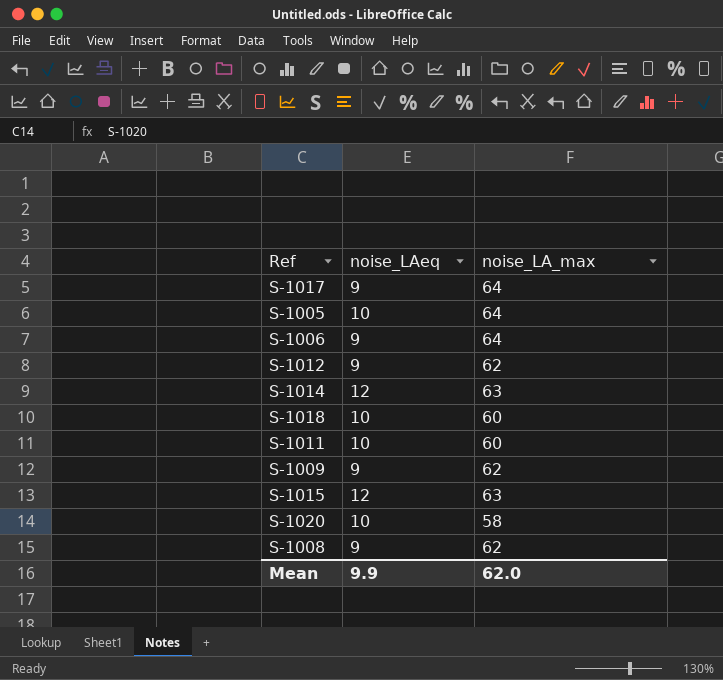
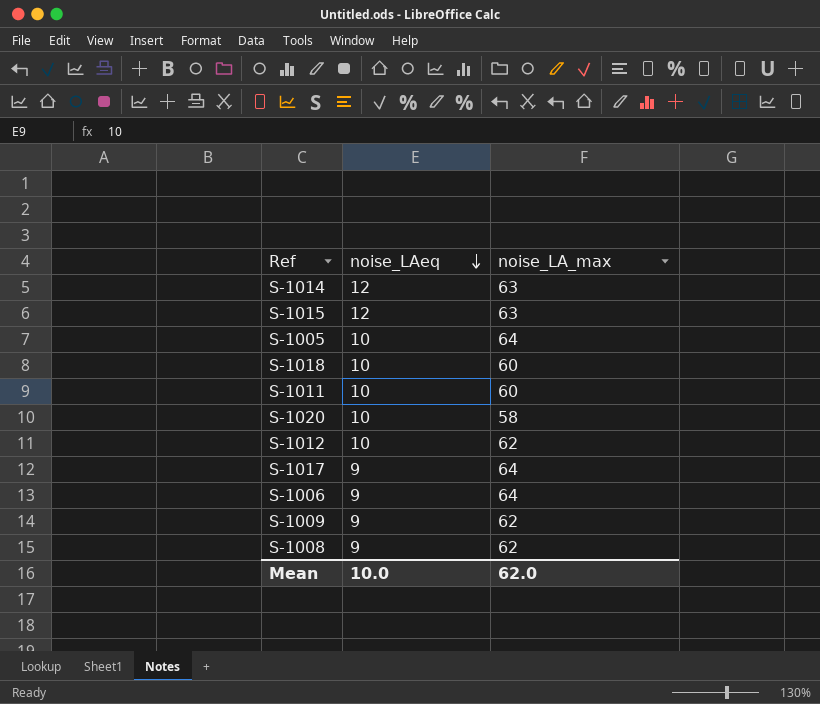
row order: none -> noise_LAeq descending
S-1012 | noise_LAeq: 9 -> 10
Mean | noise_LAeq: 9.9 -> 10.0

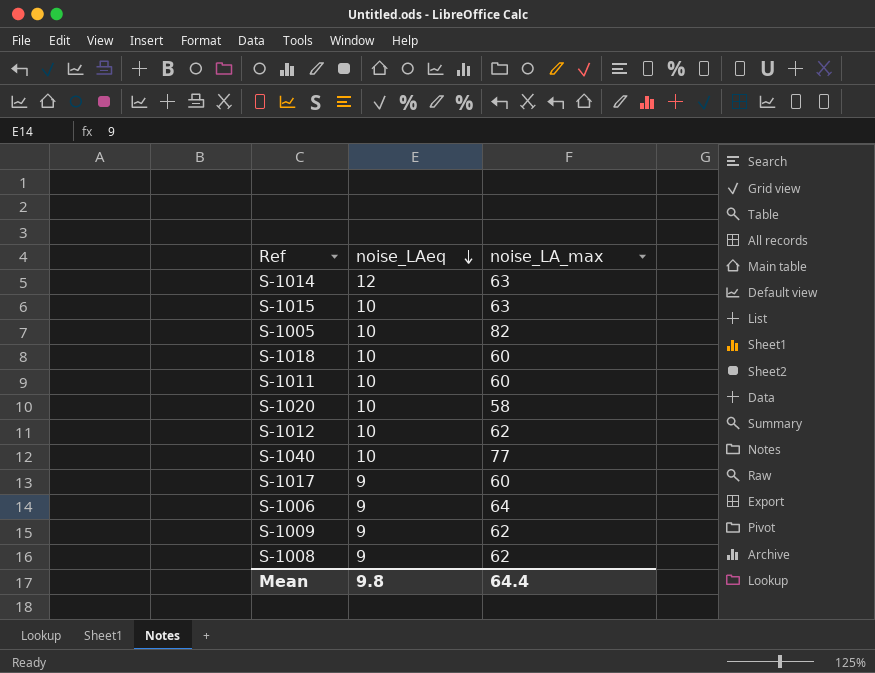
S-1015 | noise_LAeq: 12 -> 10
S-1005 | noise_LA_max: 64 -> 82
row S-1040: none -> 10 | 77
S-1017 | noise_LA_max: 64 -> 60
Mean | noise_LAeq: 10.0 -> 9.8
Mean | noise_LA_max: 62.0 -> 64.4

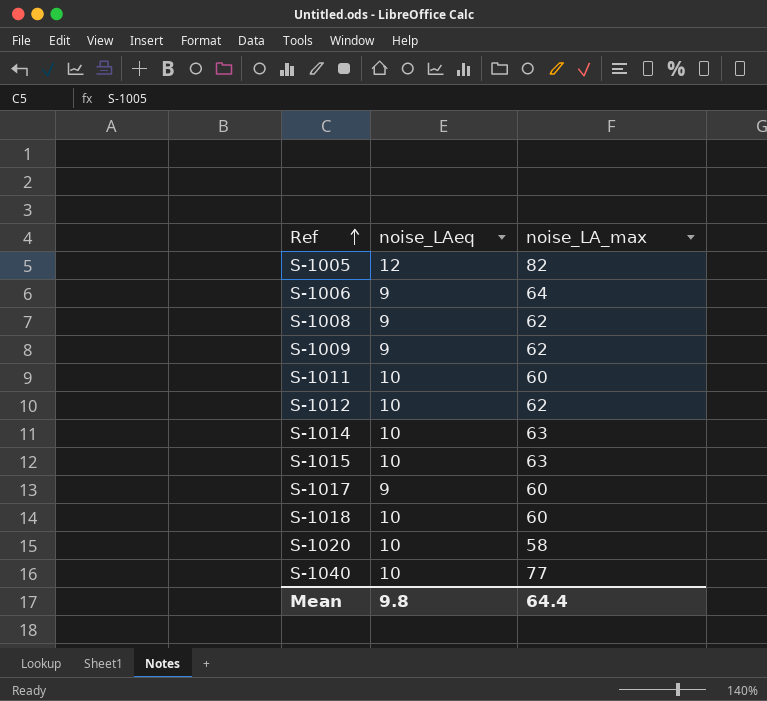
row order: noise_LAeq descending -> Ref ascending
S-1005 | noise_LAeq: 10 -> 12
S-1014 | noise_LAeq: 12 -> 10

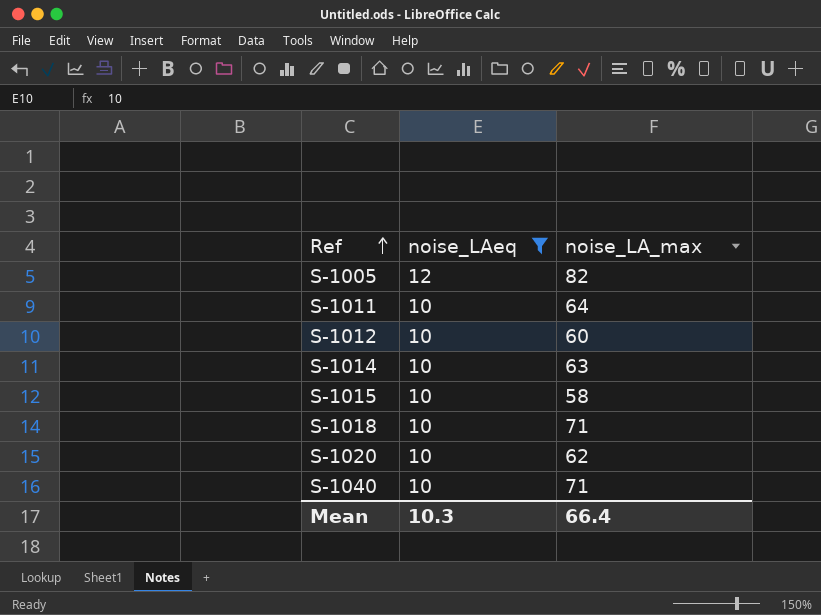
filter: none -> noise_LAeq != 9
S-1011 | noise_LA_max: 60 -> 64
S-1012 | noise_LA_max: 62 -> 60
S-1015 | noise_LA_max: 63 -> 58
S-1018 | noise_LA_max: 60 -> 71
S-1020 | noise_LA_max: 58 -> 62
S-1040 | noise_LA_max: 77 -> 71
Mean | noise_LAeq: 9.8 -> 10.3
Mean | noise_LA_max: 64.4 -> 66.4

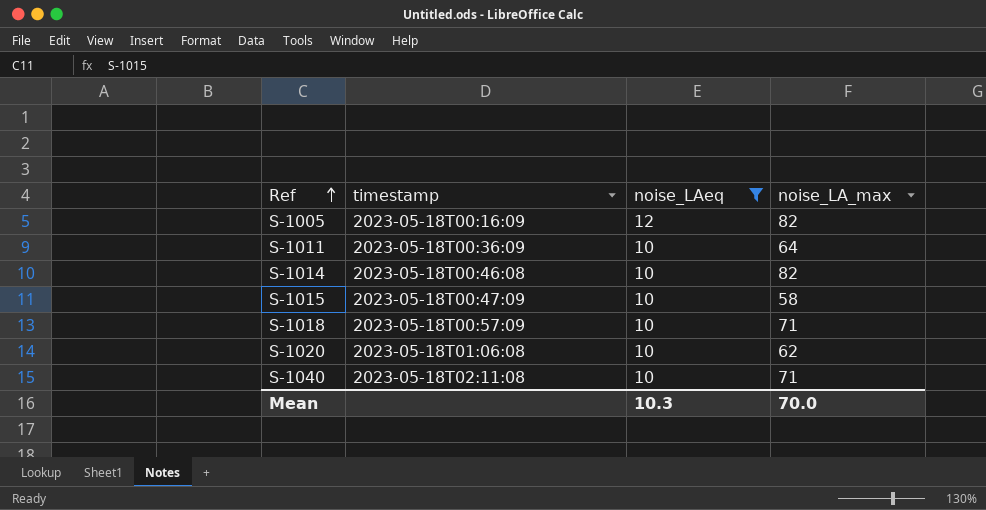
column timestamp | position: none -> 2
row S-1012: 10 | 60 -> none
S-1014 | noise_LA_max: 63 -> 82
Mean | noise_LA_max: 66.4 -> 70.0

